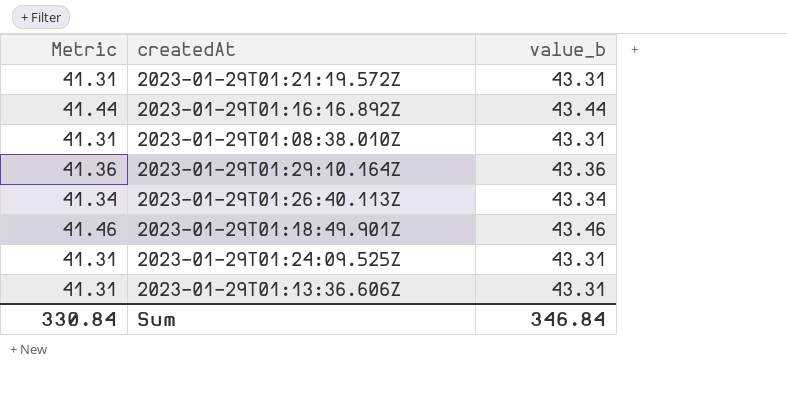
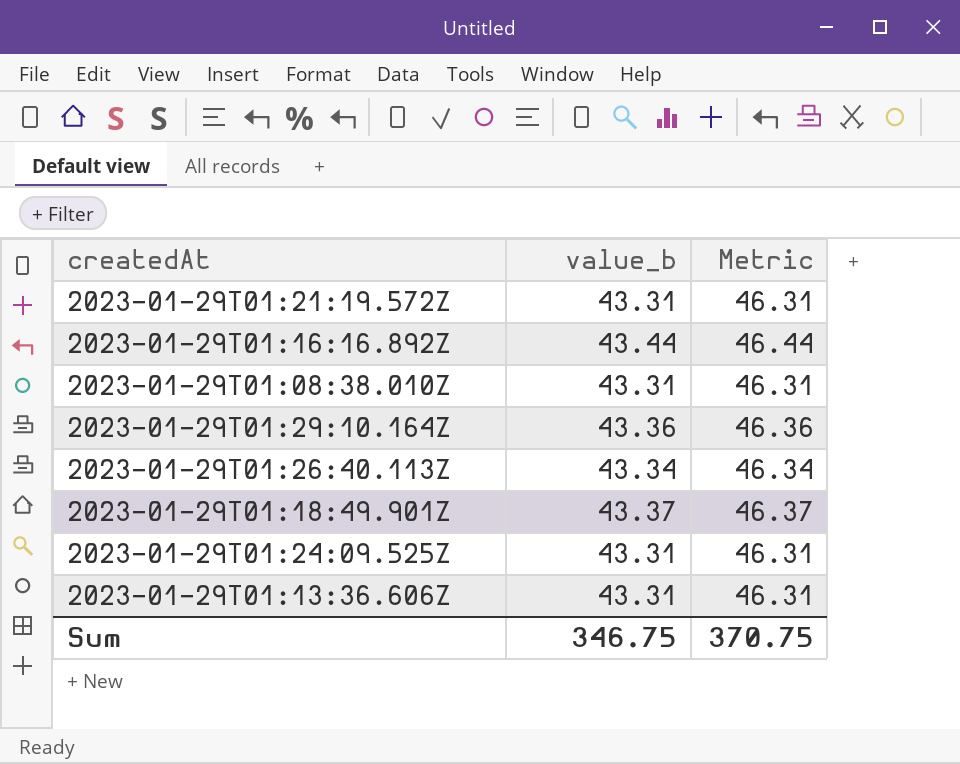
column Metric | formula: [value_b] - 2 -> [value_b] + 3
column Metric | position: 1 -> 3
2023-01-29T01:18:49.901Z | value_b: 43.46 -> 43.37
Sum | value_b: 346.84 -> 346.75
Sum | Metric: 330.84 -> 370.75

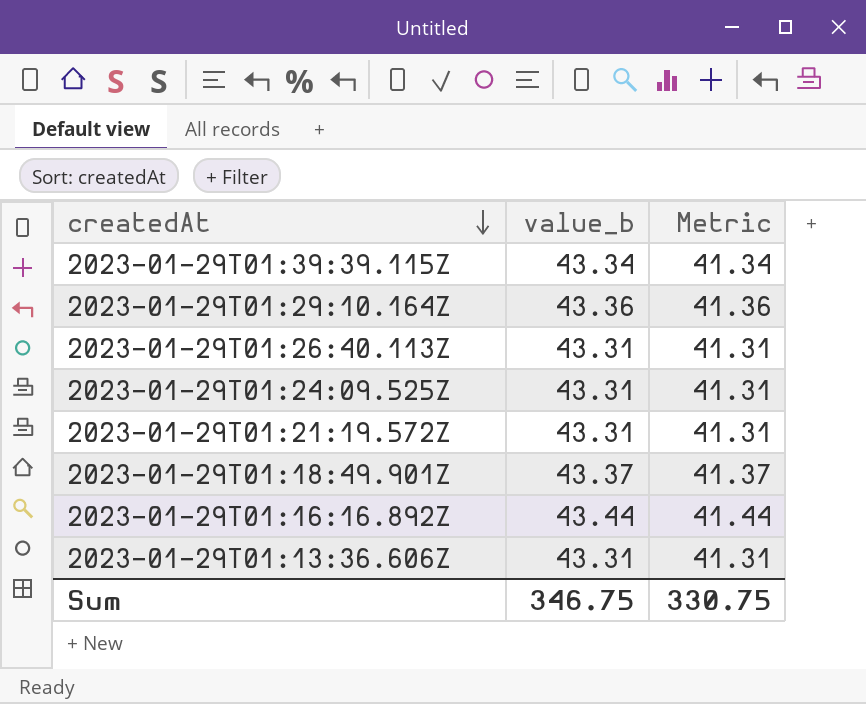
row order: none -> createdAt descending
column Metric | formula: [value_b] + 3 -> [value_b] - 2
row 2023-01-29T01:08:38.010Z: 43.31 | 46.31 -> none
row 2023-01-29T01:39:39.115Z: none -> 43.34 | 41.34
2023-01-29T01:26:40.113Z | value_b: 43.34 -> 43.31
Sum | Metric: 370.75 -> 330.75

